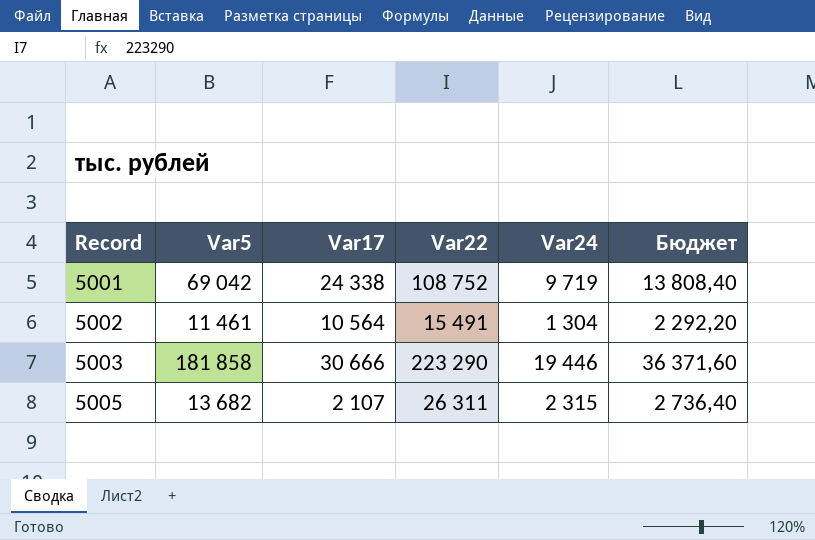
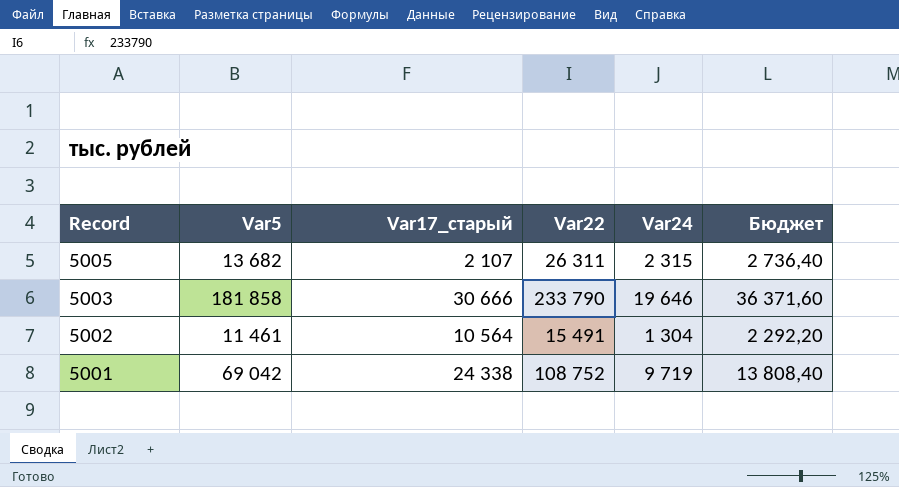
row order: Record ascending -> Record descending
column name: Var17 -> Var17_старый
5003 | Var22: 223 290 -> 233 790
5003 | Var24: 19 446 -> 19 646

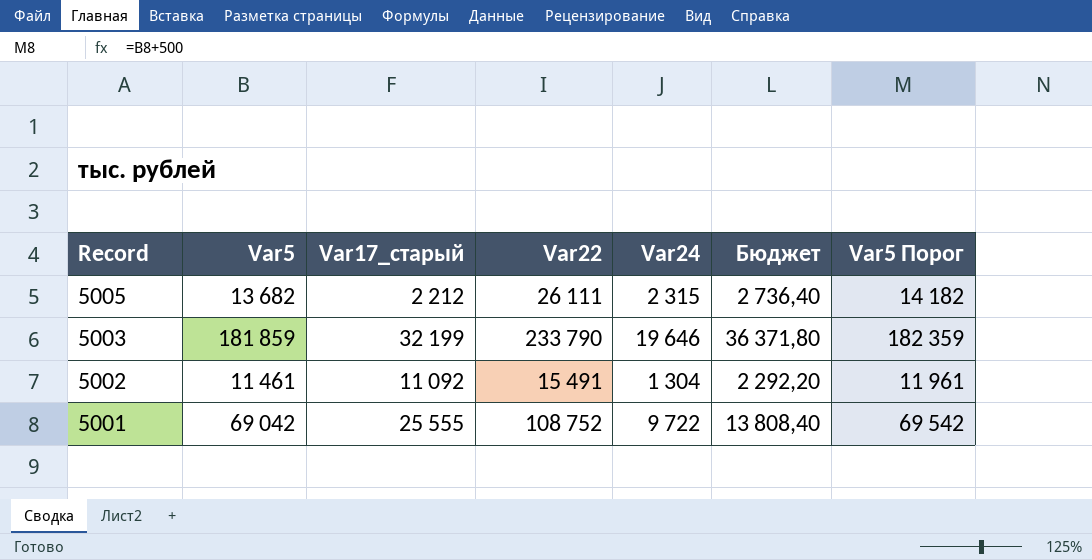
column Var5 Порог | formula: none -> [Var5] + 500
5005 | Var17_старый: 2 107 -> 2 212
5005 | Var22: 26 311 -> 26 111
5003 | Var5: 181 858 -> 181 859
5003 | Var17_старый: 30 666 -> 32 199
5003 | Бюджет: 36 371,60 -> 36 371,80
5002 | Var17_старый: 10 564 -> 11 092
5001 | Var17_старый: 24 338 -> 25 555
5001 | Var24: 9 719 -> 9 722

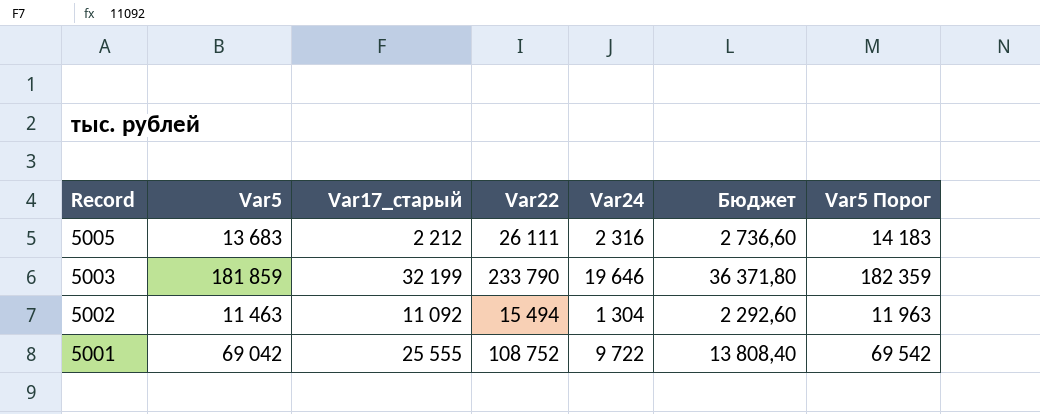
5005 | Var5: 13 682 -> 13 683
5005 | Var24: 2 315 -> 2 316
5005 | Бюджет: 2 736,40 -> 2 736,60
5005 | Var5 Порог: 14 182 -> 14 183
5002 | Var5: 11 461 -> 11 463
5002 | Var22: 15 491 -> 15 494
5002 | Бюджет: 2 292,20 -> 2 292,60
5002 | Var5 Порог: 11 961 -> 11 963

